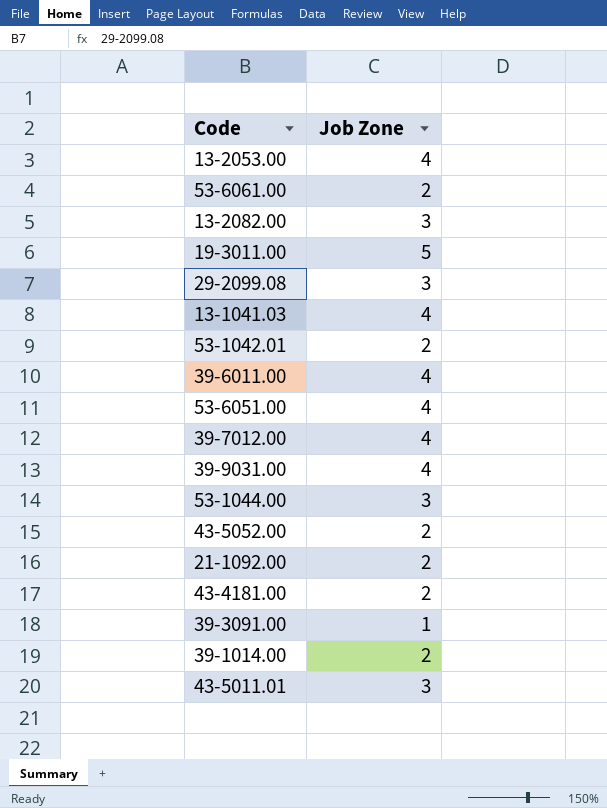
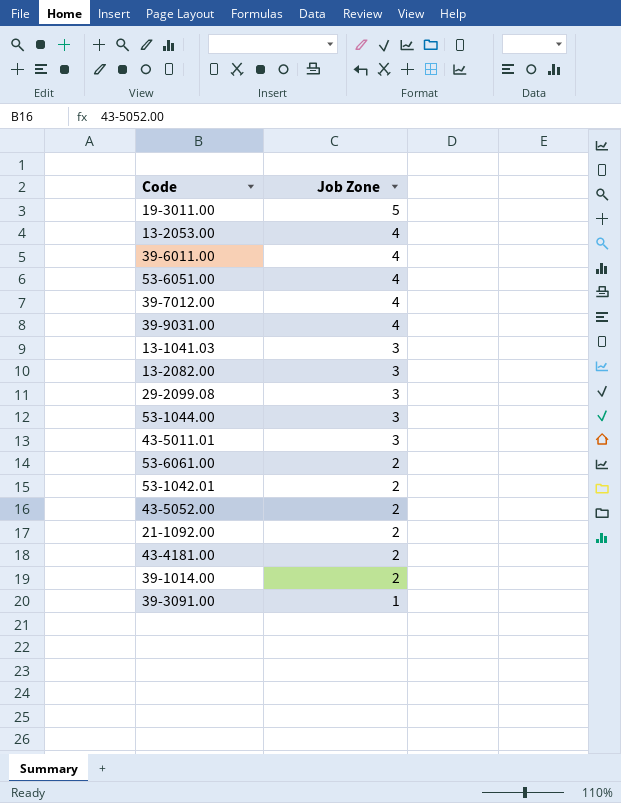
row order: none -> Job Zone descending
13-1041.03 | Job Zone: 4 -> 3

